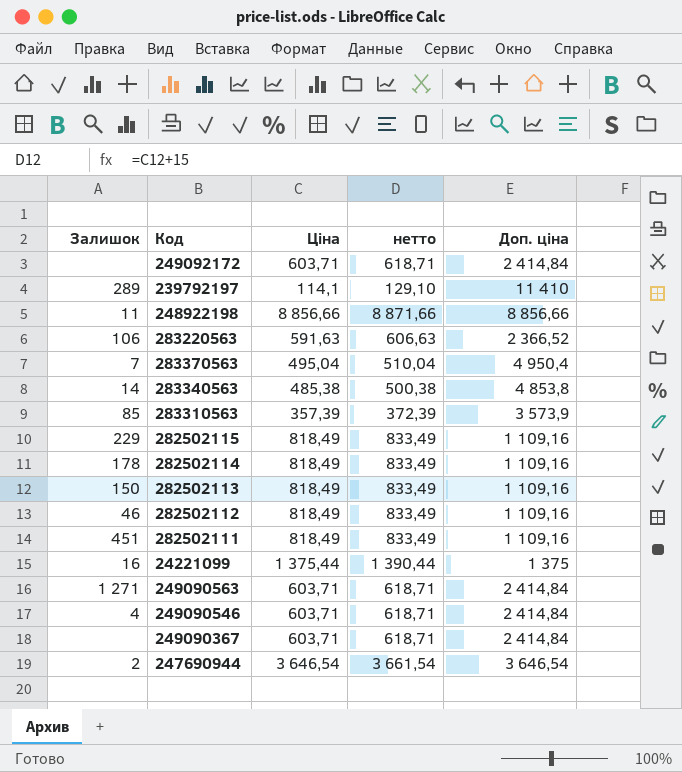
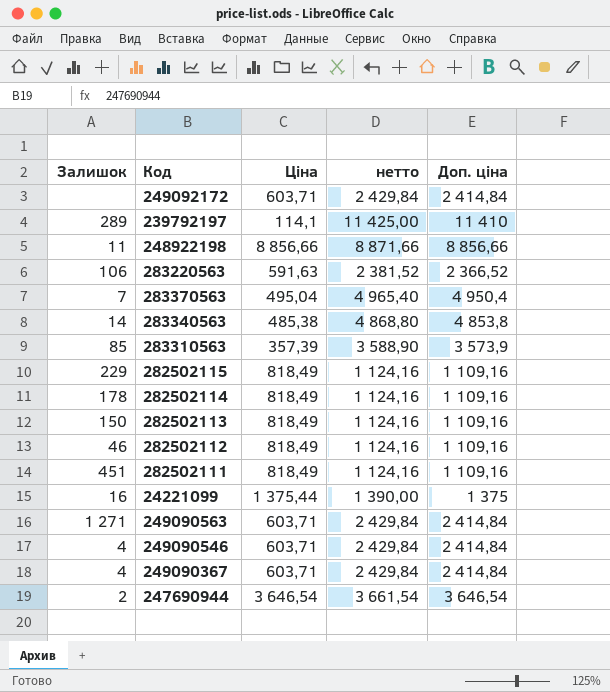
column нетто | formula: [Ціна] + 15 -> [Доп. ціна] + 15
249090367 | Залишок: none -> 4

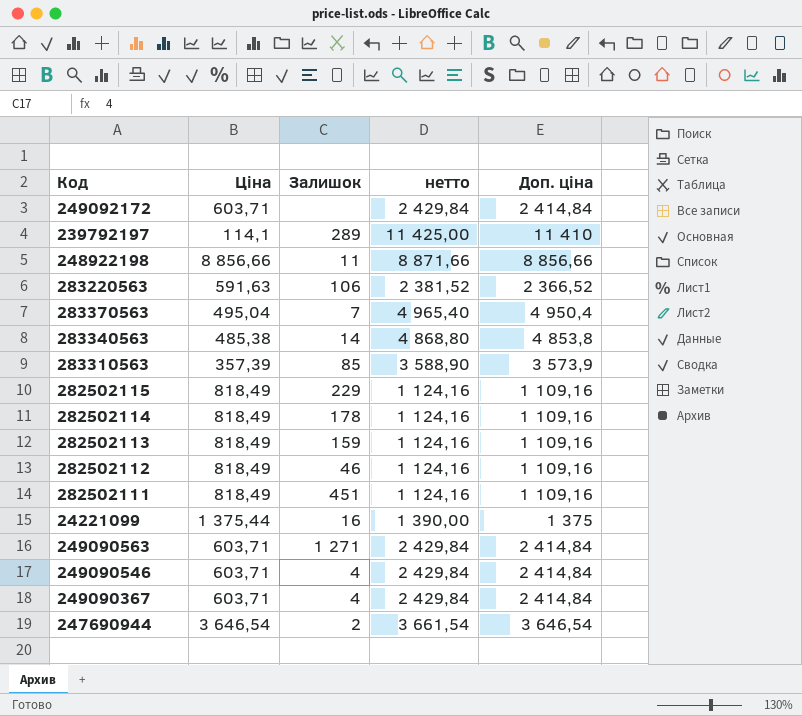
column Залишок | position: 1 -> 3
282502113 | Залишок: 150 -> 159

